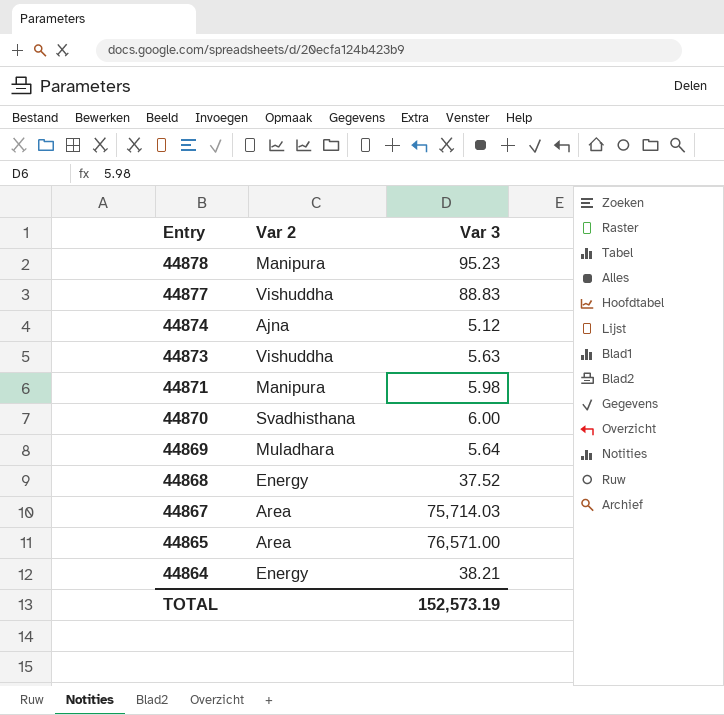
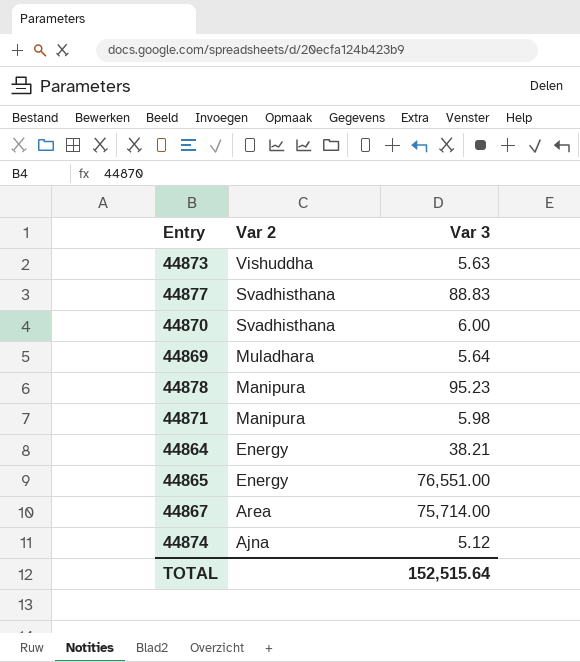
row order: Entry descending -> Var 2 descending
row 44868: Energy | 37.52 -> none
44877 | Var 2: Vishuddha -> Svadhisthana
44865 | Var 2: Area -> Energy
44865 | Var 3: 76,571.00 -> 76,551.00
44867 | Var 3: 75,714.03 -> 75,714.00
TOTAL | Var 3: 152,573.19 -> 152,515.64

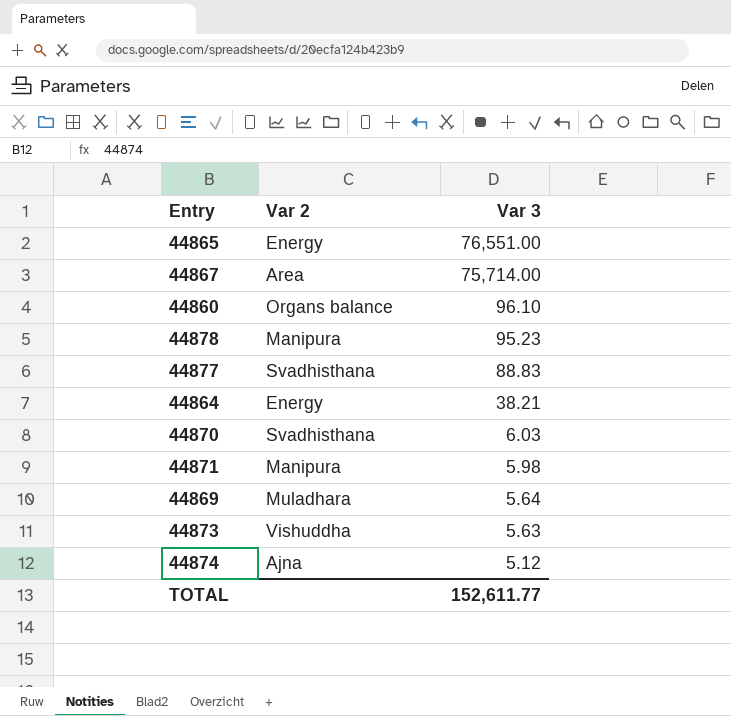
row order: Var 2 descending -> Var 3 descending
row 44860: none -> Organs balance | 96.10
44870 | Var 3: 6.00 -> 6.03
TOTAL | Var 3: 152,515.64 -> 152,611.77

